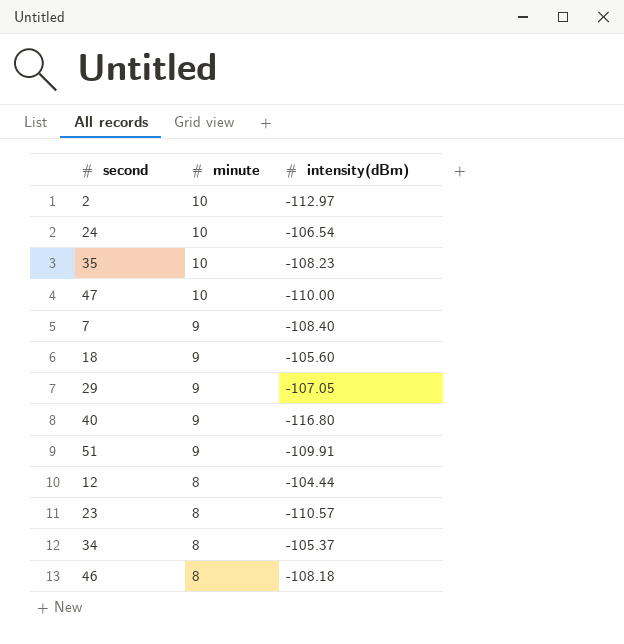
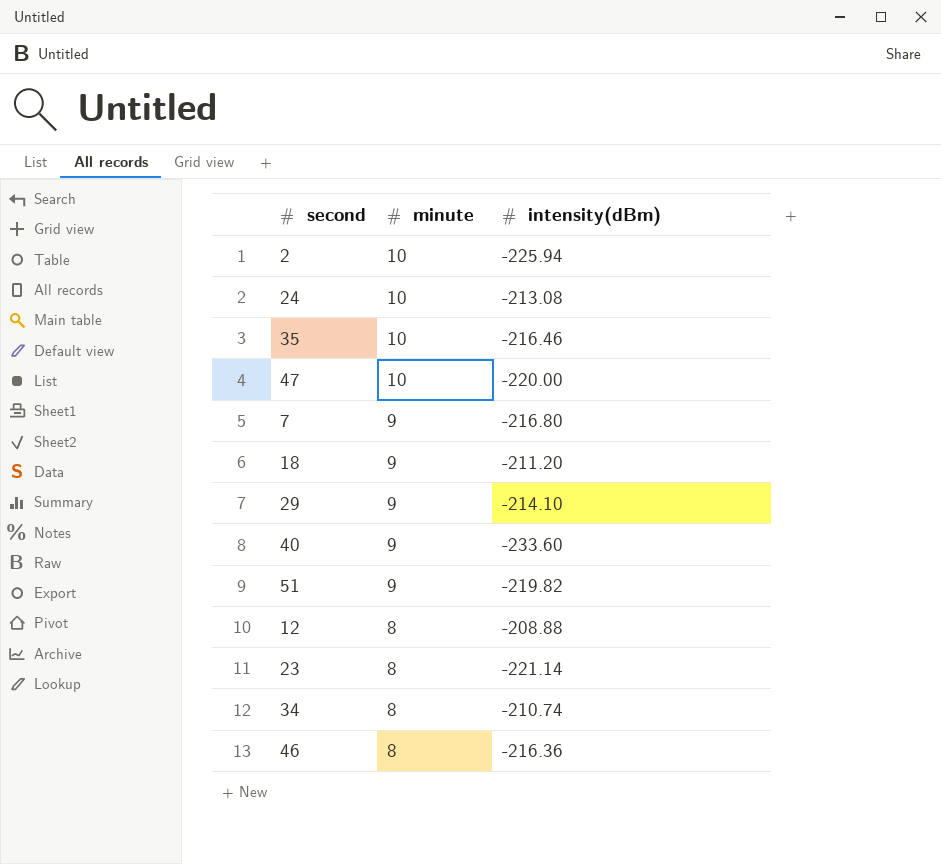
2 | intensity(dBm): -112.97 -> -225.94
24 | intensity(dBm): -106.54 -> -213.08
35 | intensity(dBm): -108.23 -> -216.46
47 | intensity(dBm): -110.00 -> -220.00
7 | intensity(dBm): -108.40 -> -216.80
18 | intensity(dBm): -105.60 -> -211.20
29 | intensity(dBm): -107.05 -> -214.10
40 | intensity(dBm): -116.80 -> -233.60
51 | intensity(dBm): -109.91 -> -219.82
12 | intensity(dBm): -104.44 -> -208.88
23 | intensity(dBm): -110.57 -> -221.14
34 | intensity(dBm): -105.37 -> -210.74
46 | intensity(dBm): -108.18 -> -216.36

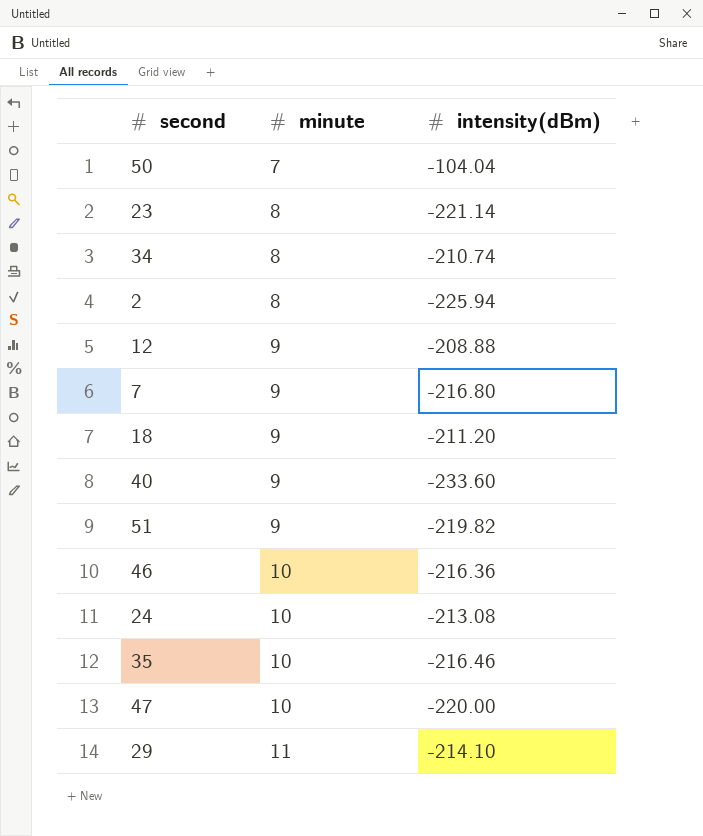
row order: minute descending -> minute ascending
row 50: none -> 7 | -104.04
2 | minute: 10 -> 8
12 | minute: 8 -> 9
46 | minute: 8 -> 10
29 | minute: 9 -> 11

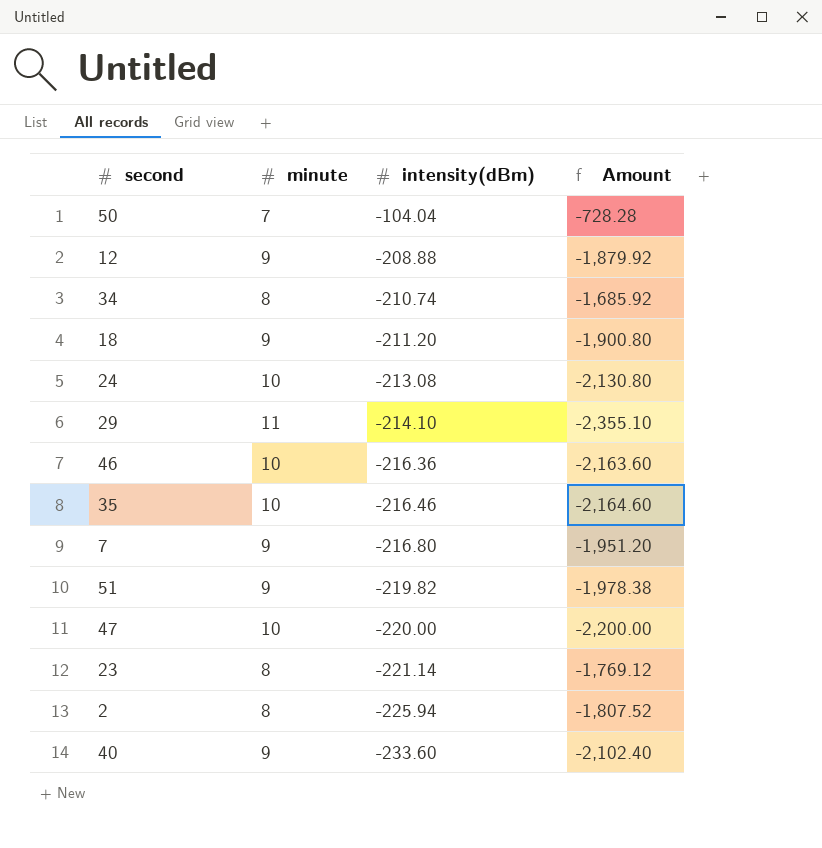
row order: minute ascending -> intensity(dBm) descending
column Amount | formula: none -> [minute] * [intensity(dBm)]

